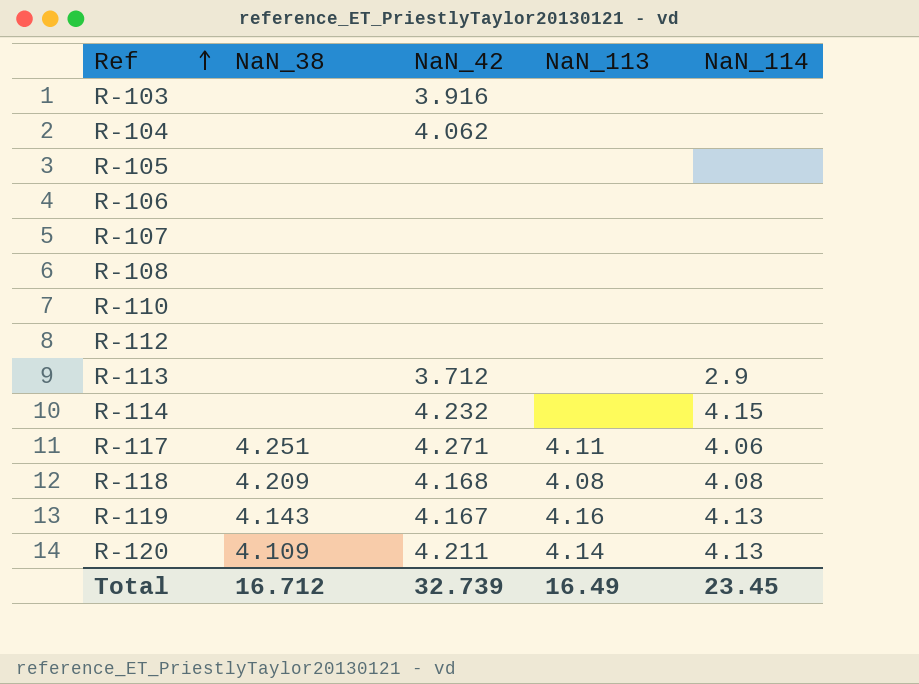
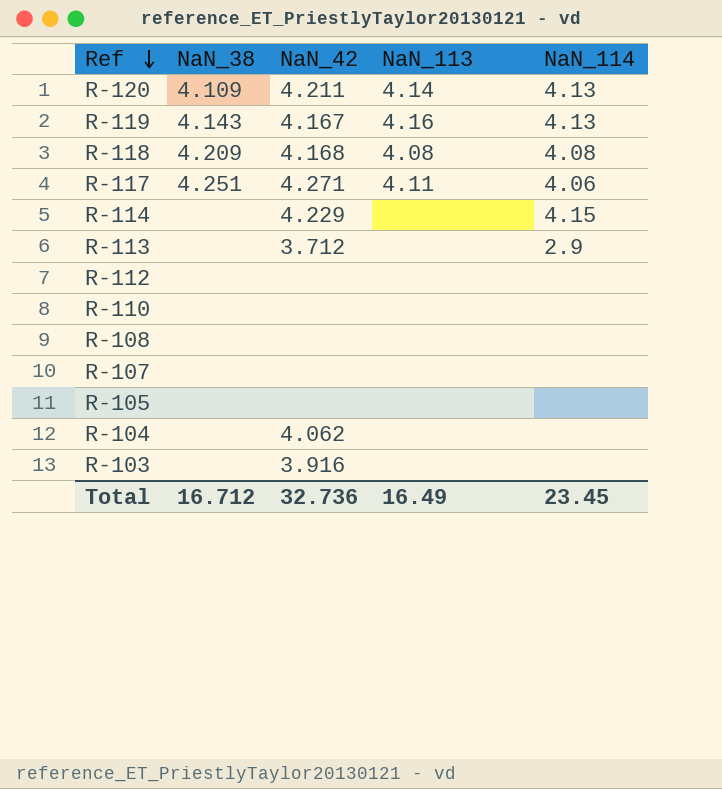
row order: Ref ascending -> Ref descending
row R-106: none | none | none | none -> none
R-114 | NaN_42: 4.232 -> 4.229
Total | NaN_42: 32.739 -> 32.736

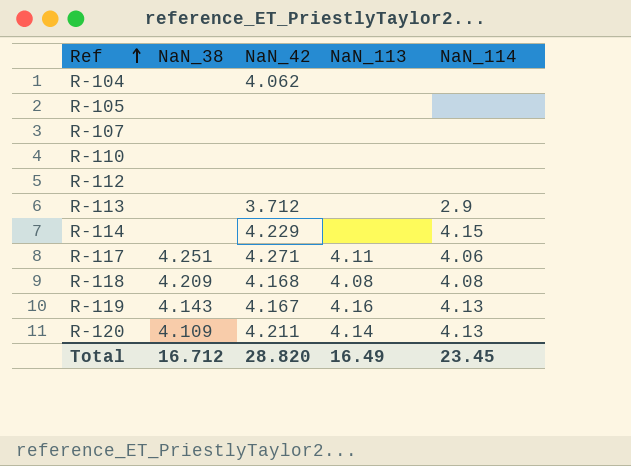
row order: Ref descending -> Ref ascending
row R-108: none | none | none | none -> none
row R-103: none | 3.916 | none | none -> none
Total | NaN_42: 32.736 -> 28.820

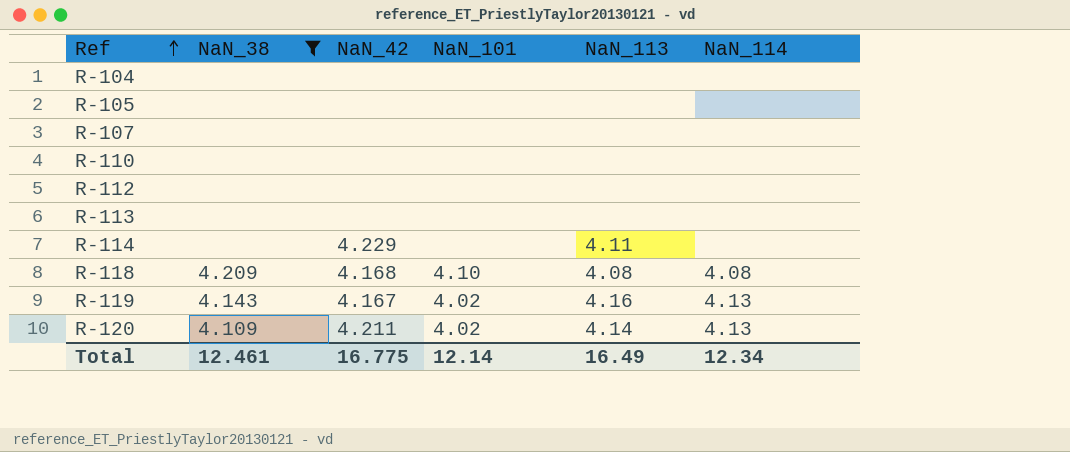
filter: none -> NaN_38 != 4.251
column NaN_101 | position: none -> 4
R-104 | NaN_42: 4.062 -> none
R-113 | NaN_42: 3.712 -> none
R-113 | NaN_114: 2.9 -> none
R-114 | NaN_113: none -> 4.11
R-114 | NaN_114: 4.15 -> none
Total | NaN_38: 16.712 -> 12.461
Total | NaN_42: 28.820 -> 16.775
Total | NaN_114: 23.45 -> 12.34

